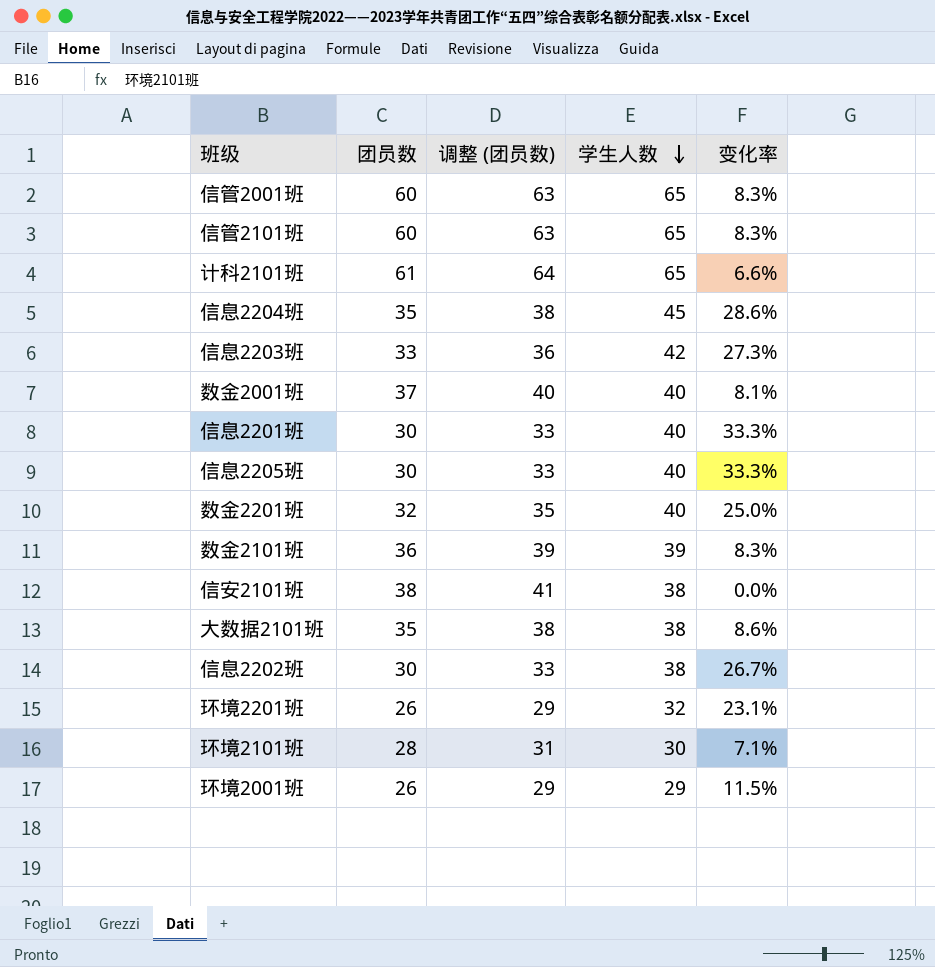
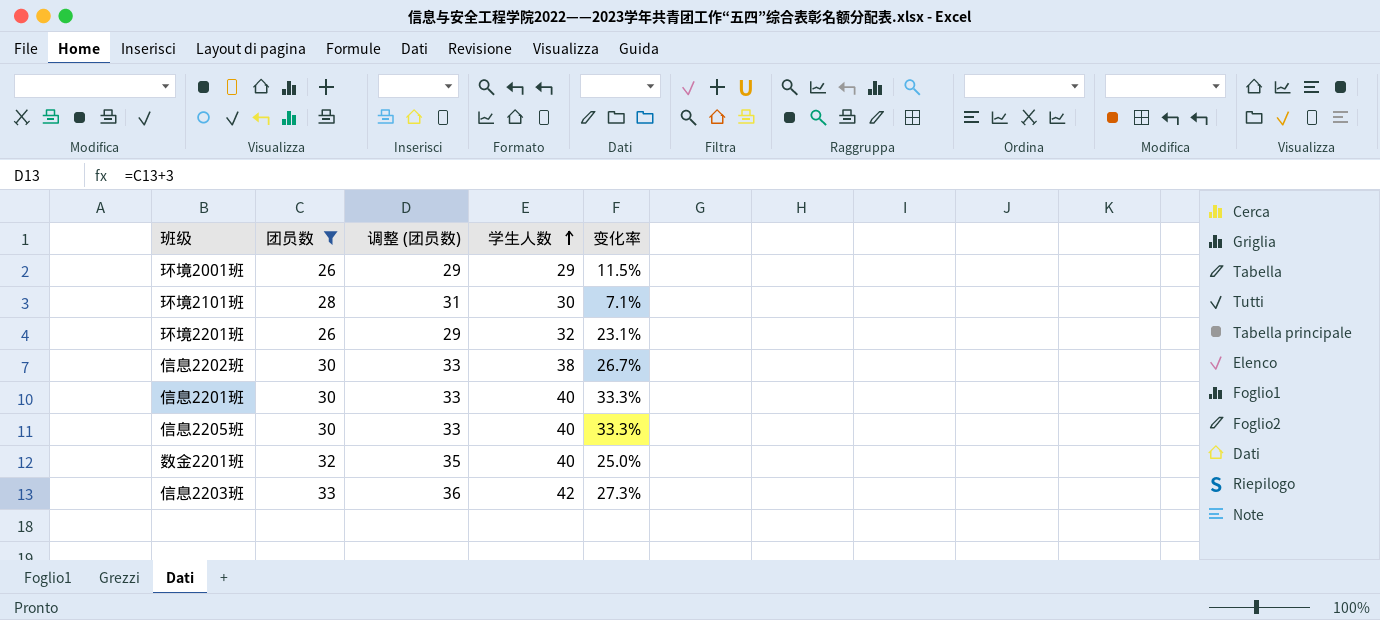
filter: none -> 团员数 <= 33
row order: 学生人数 descending -> 学生人数 ascending

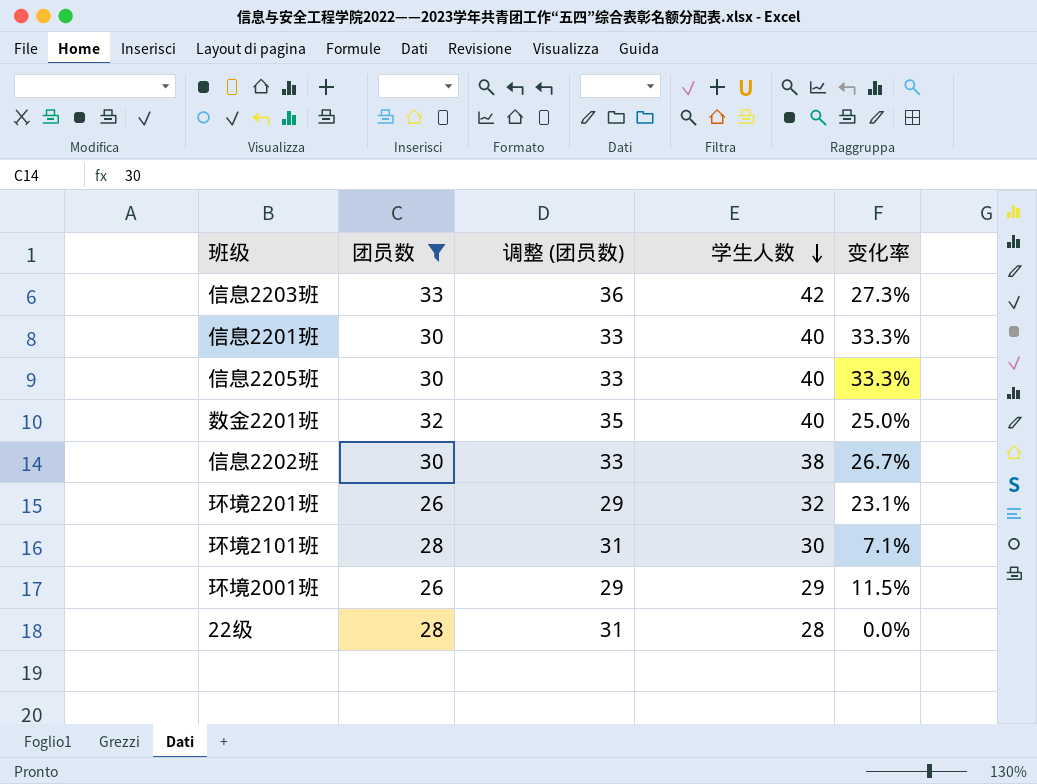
row order: 学生人数 ascending -> 学生人数 descending
row 22级: none -> 28 | 31 | 28 | 0.0%

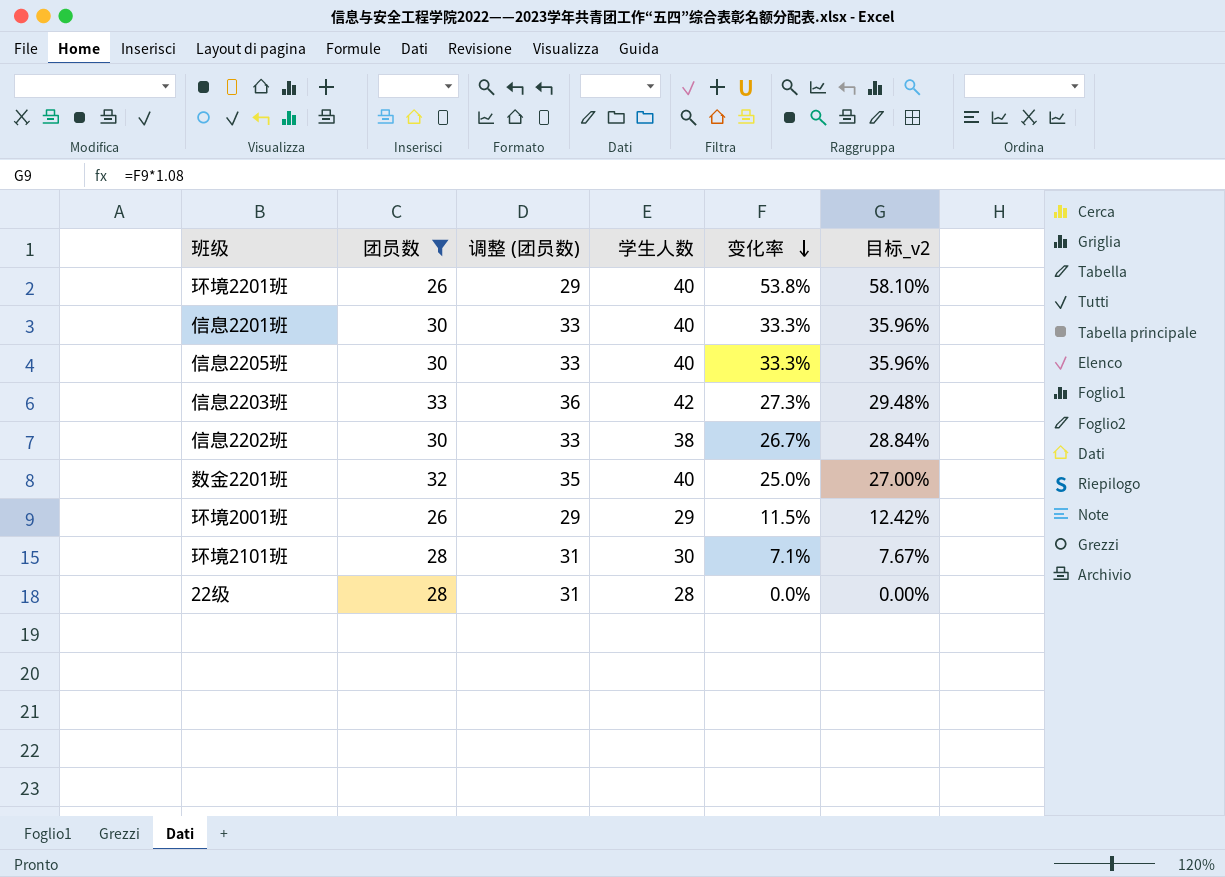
row order: 学生人数 descending -> 变化率 descending
column 目标_v2 | formula: none -> [变化率] * 1.08
环境2201班 | 学生人数: 32 -> 40
环境2201班 | 变化率: 23.1% -> 53.8%

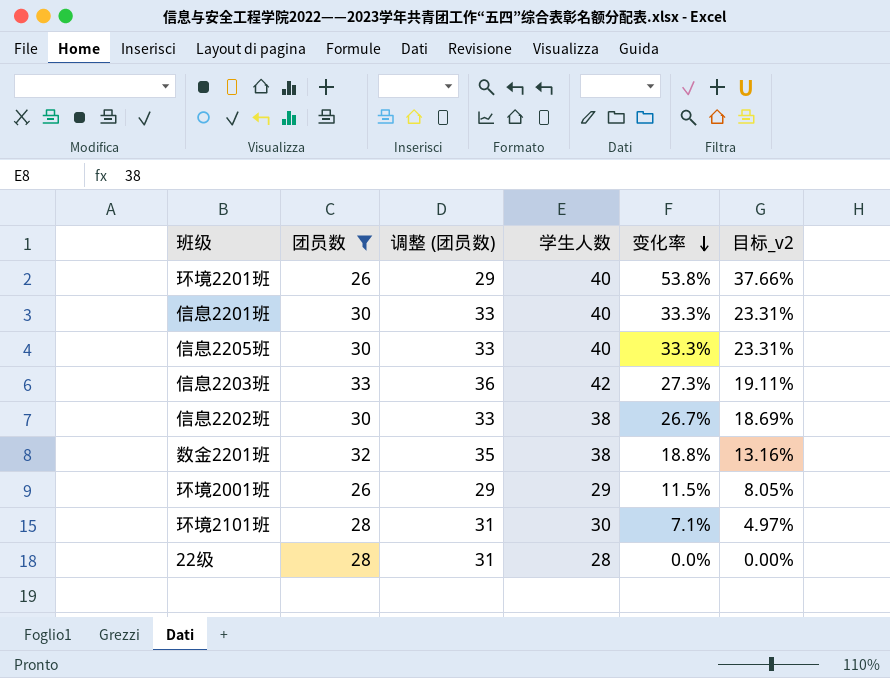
column 目标_v2 | formula: [变化率] * 1.08 -> [变化率] * 0.7
数金2201班 | 学生人数: 40 -> 38
数金2201班 | 变化率: 25.0% -> 18.8%

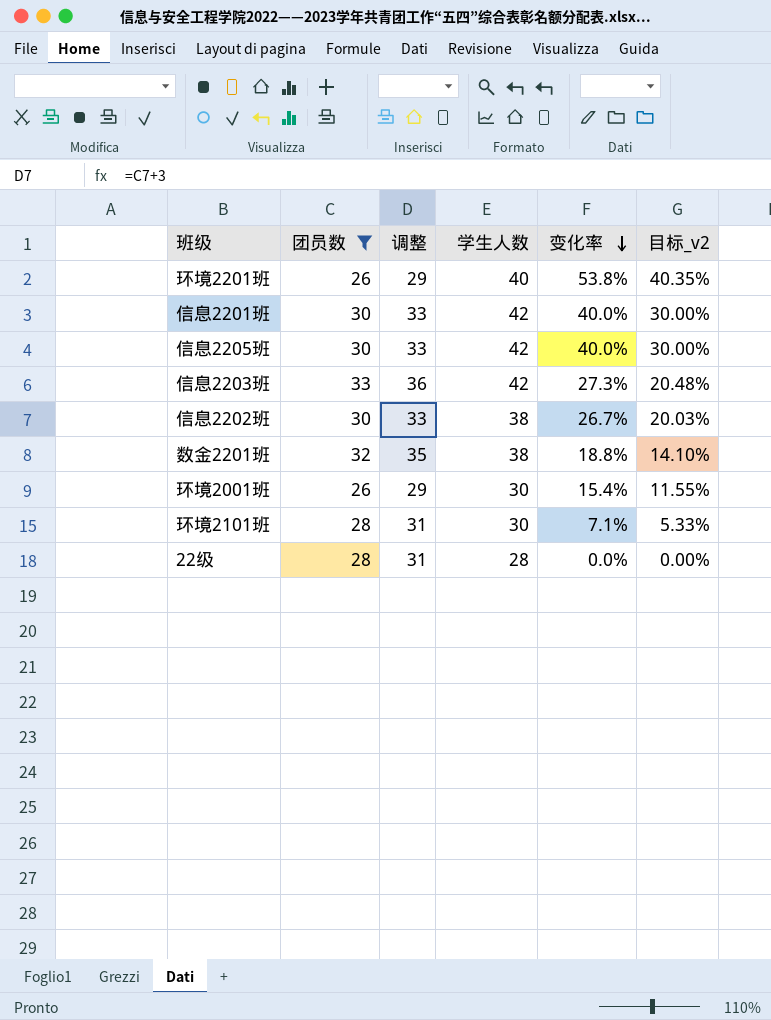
column name: 调整 (团员数) -> 调整
column 目标_v2 | formula: [变化率] * 0.7 -> [变化率] * 0.75
信息2201班 | 学生人数: 40 -> 42
信息2201班 | 变化率: 33.3% -> 40.0%
信息2205班 | 学生人数: 40 -> 42
信息2205班 | 变化率: 33.3% -> 40.0%
环境2001班 | 学生人数: 29 -> 30
环境2001班 | 变化率: 11.5% -> 15.4%

